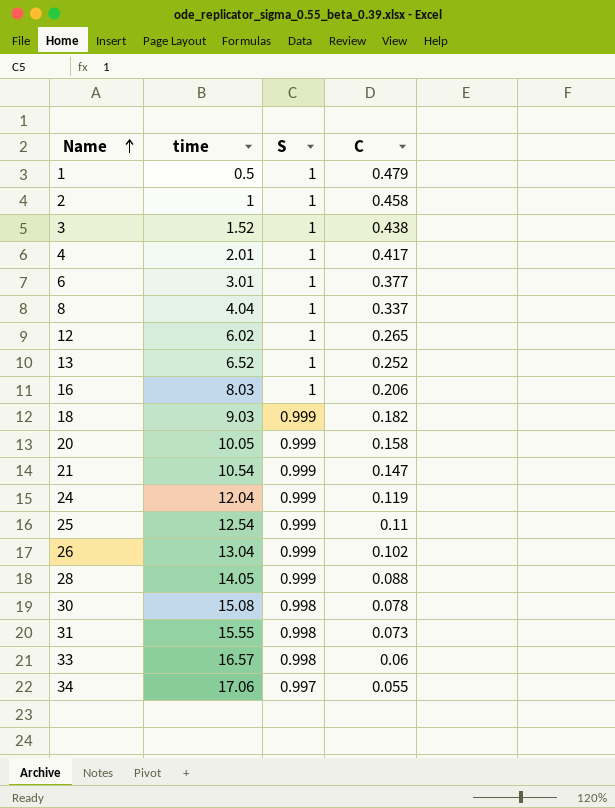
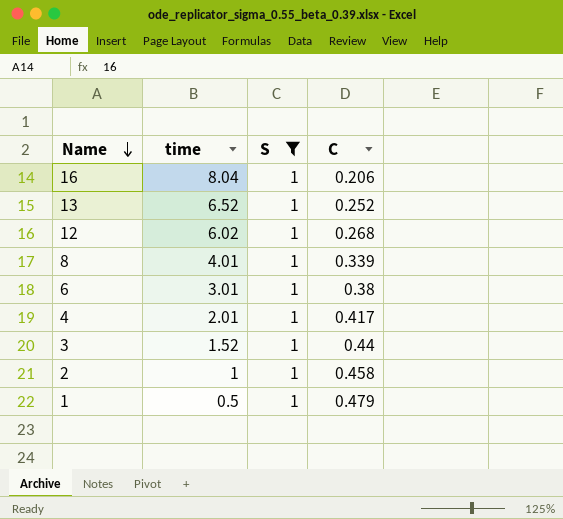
filter: none -> S = 1
row order: Name ascending -> Name descending
16 | time: 8.03 -> 8.04
12 | C: 0.265 -> 0.268
8 | time: 4.04 -> 4.01
8 | C: 0.337 -> 0.339
6 | C: 0.377 -> 0.38
3 | C: 0.438 -> 0.44

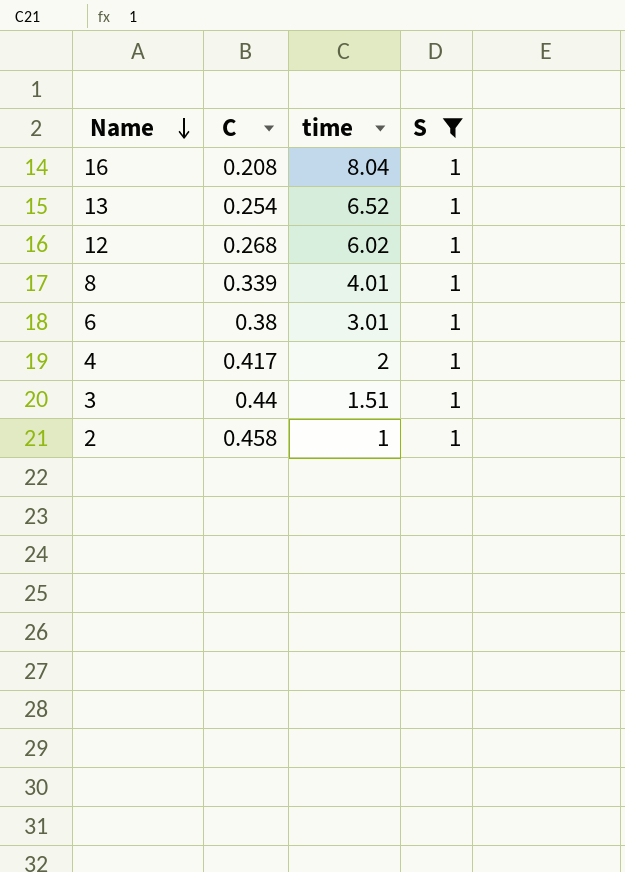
column C | position: 4 -> 2
row 1: 0.5 | 1 | 0.479 -> none
16 | C: 0.206 -> 0.208
13 | C: 0.252 -> 0.254
4 | time: 2.01 -> 2
3 | time: 1.52 -> 1.51

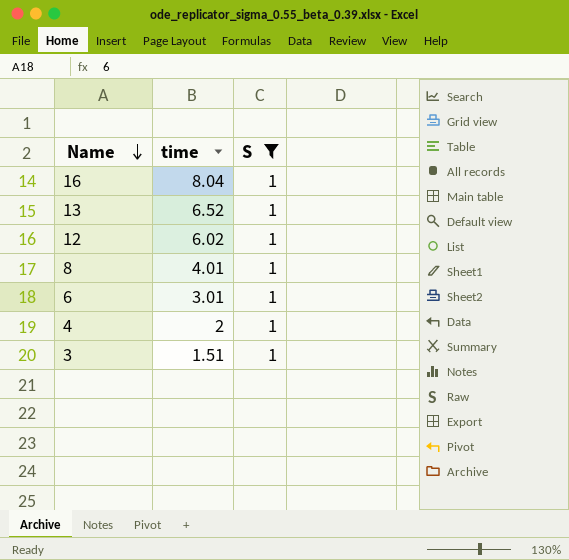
column C | position: 2 -> none
row 2: 0.458 | 1 | 1 -> none

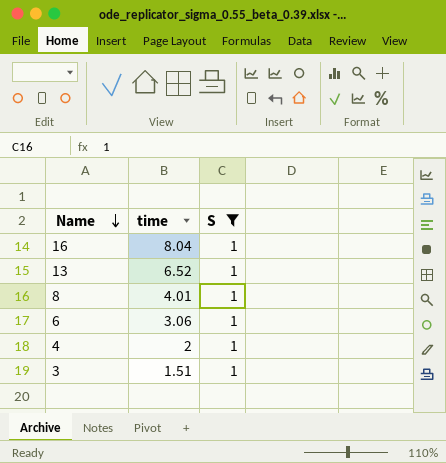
row 12: 6.02 | 1 -> none
6 | time: 3.01 -> 3.06

